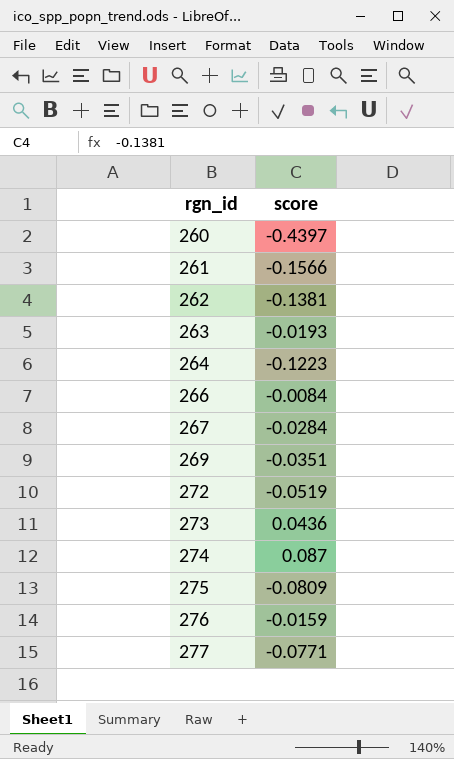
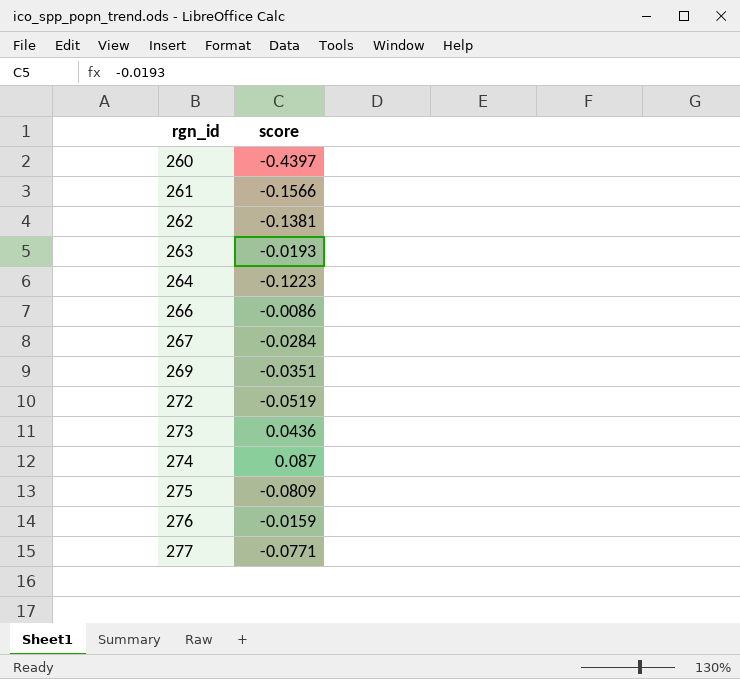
266 | score: -0.0084 -> -0.0086

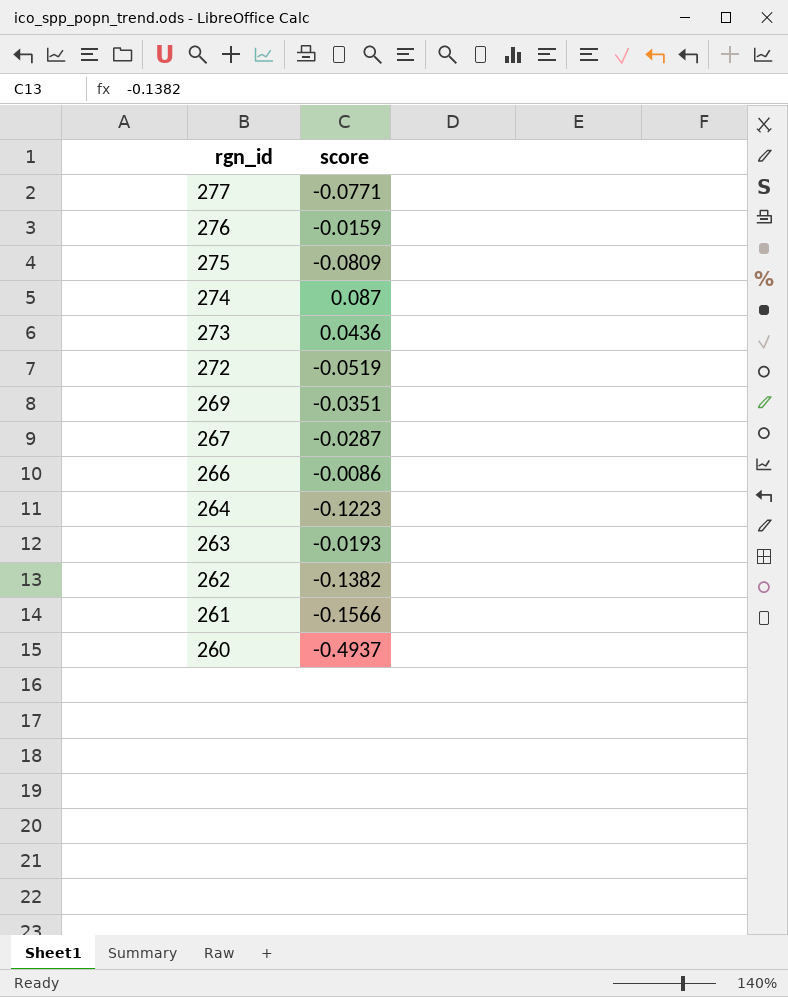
row order: rgn_id ascending -> rgn_id descending
267 | score: -0.0284 -> -0.0287
262 | score: -0.1381 -> -0.1382
260 | score: -0.4397 -> -0.4937

